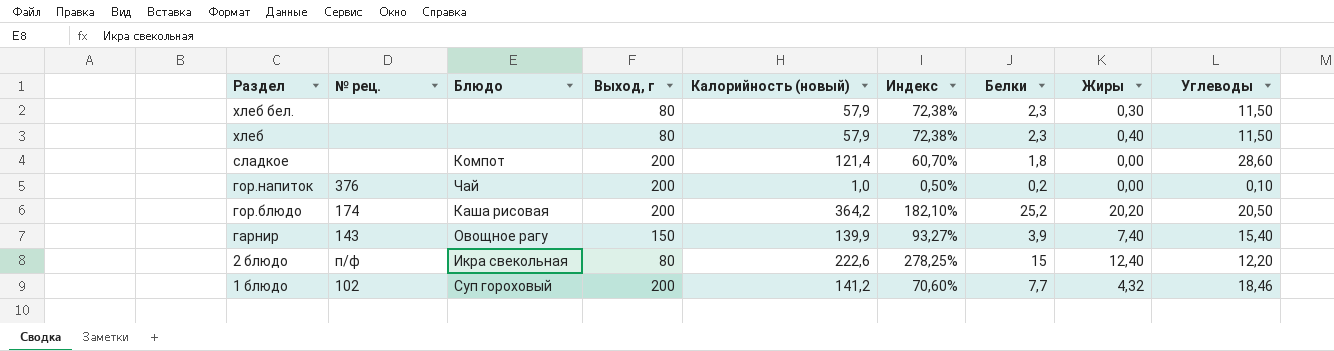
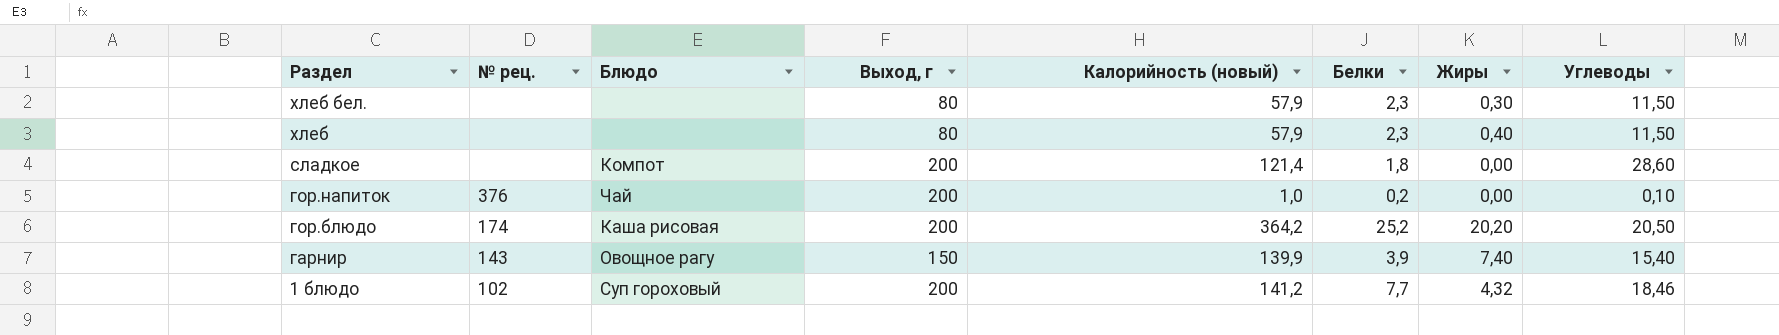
column Индекс | formula: [Калорийность (новый)] / [Выход, г] -> none
row 2 блюдо: п/ф | Икра свекольная | 80 | 222,6 | 278,25% | 15 | 12,40 | 12,20 -> none

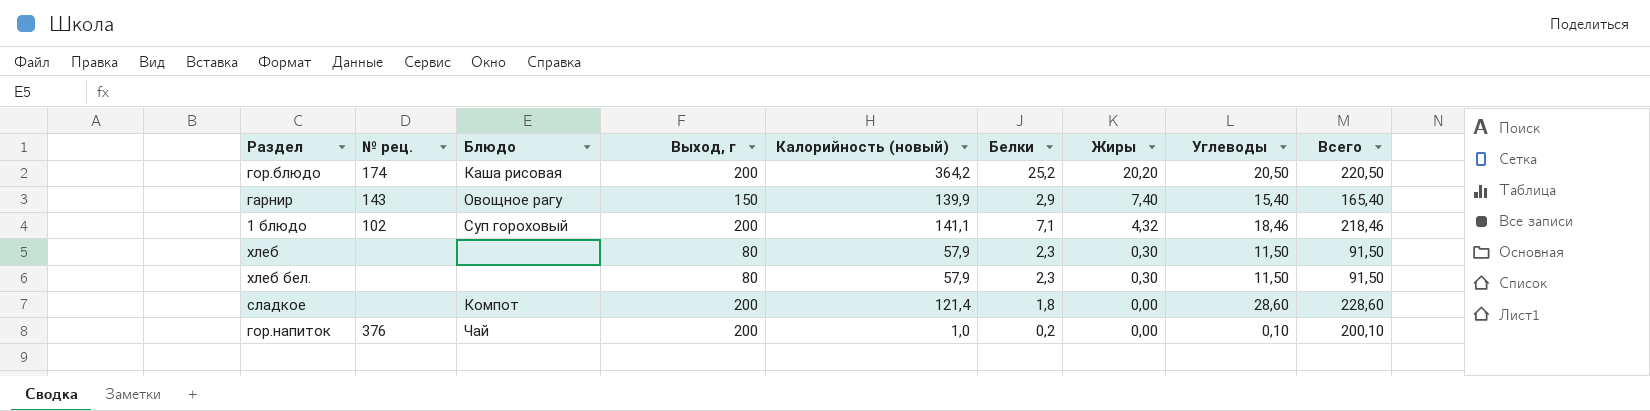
row order: Раздел descending -> Жиры descending
column Всего | formula: none -> [Выход, г] + [Углеводы]
гарнир | Белки: 3,9 -> 2,9
1 блюдо | Калорийность (новый): 141,2 -> 141,1
1 блюдо | Белки: 7,7 -> 7,1
хлеб | Жиры: 0,40 -> 0,30

